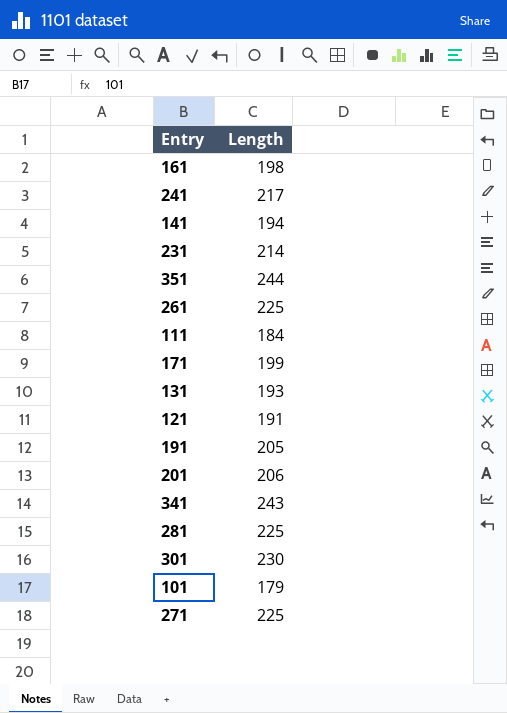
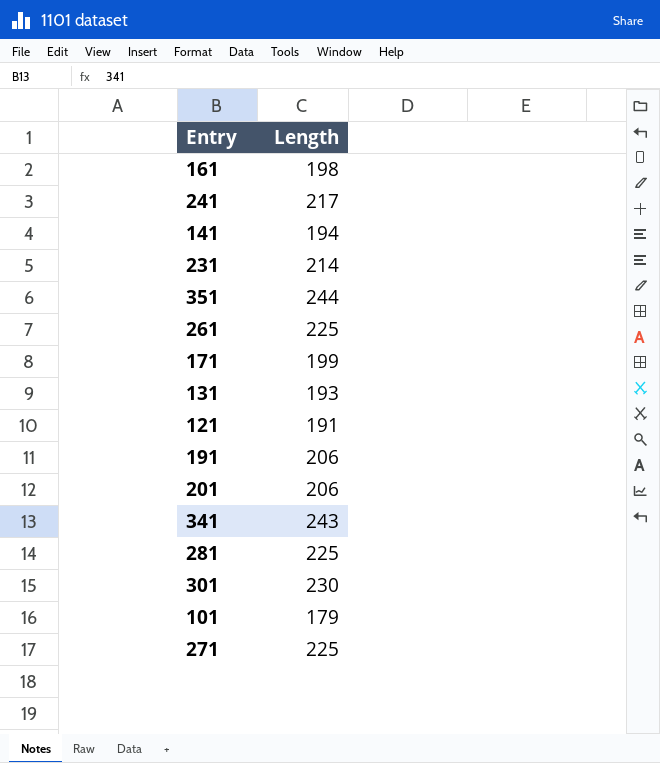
row 111: 184 -> none
191 | Length: 205 -> 206

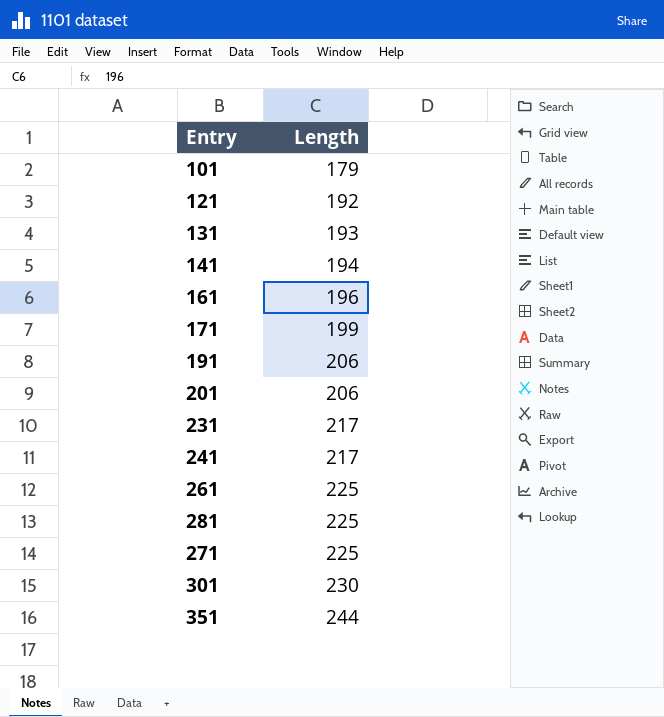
row order: none -> Length ascending
row 341: 243 -> none
121 | Length: 191 -> 192
161 | Length: 198 -> 196
231 | Length: 214 -> 217

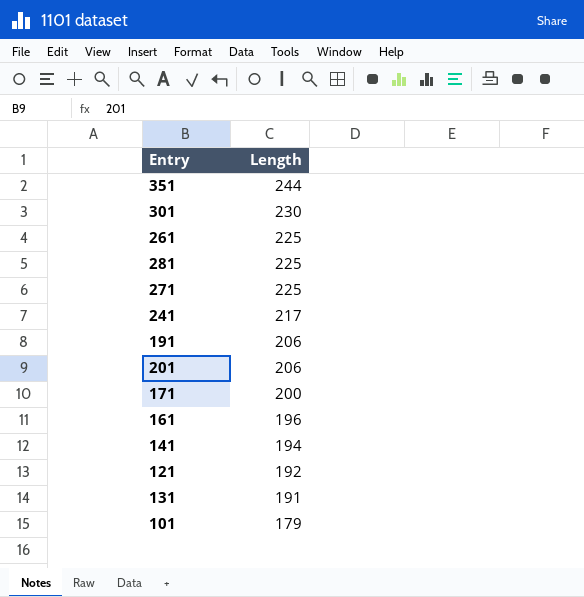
row order: Length ascending -> Length descending
row 231: 217 -> none
171 | Length: 199 -> 200
131 | Length: 193 -> 191

